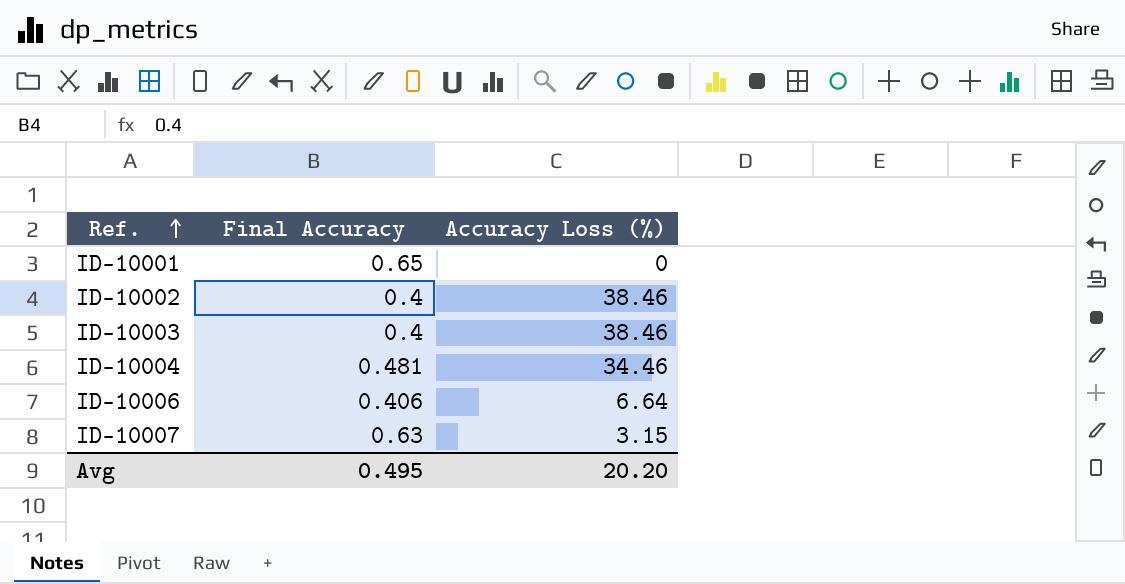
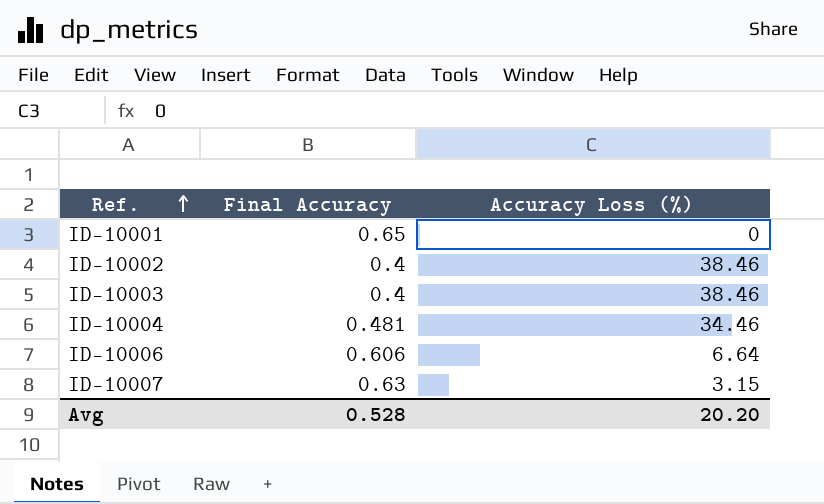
ID-10006 | Final Accuracy: 0.406 -> 0.606
Avg | Final Accuracy: 0.495 -> 0.528

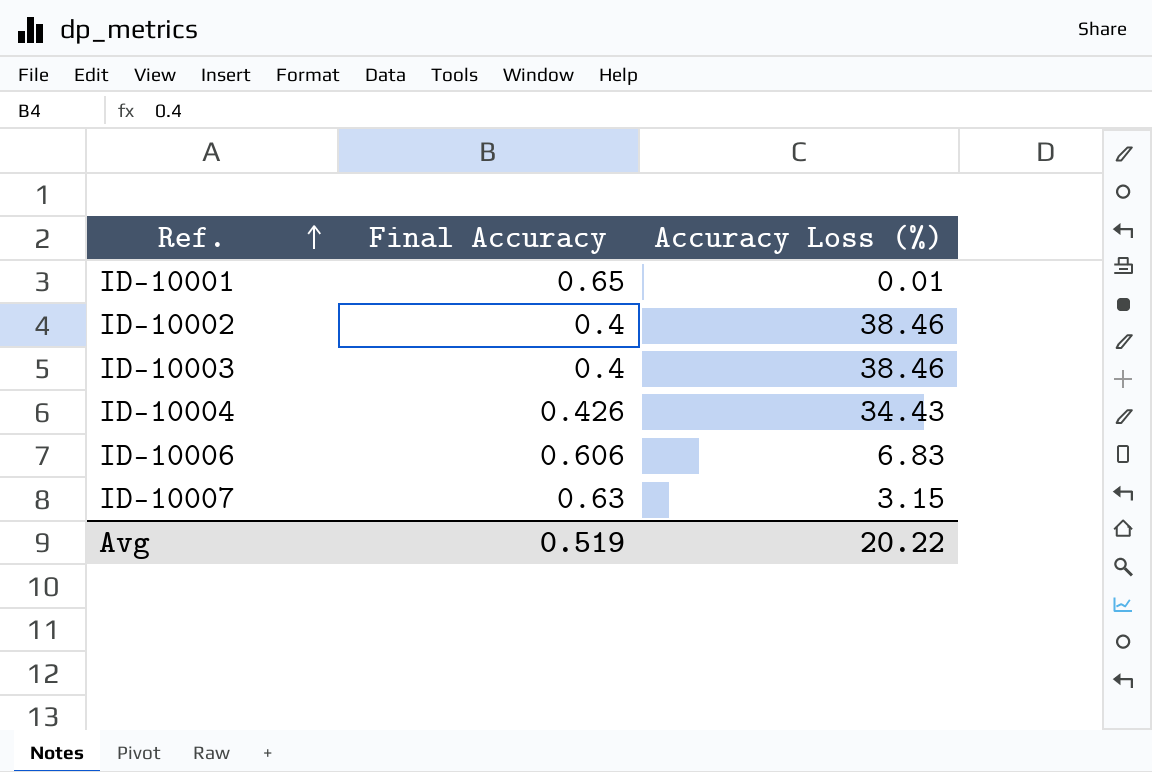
ID-10001 | Accuracy Loss (%): 0 -> 0.01
ID-10004 | Final Accuracy: 0.481 -> 0.426
ID-10004 | Accuracy Loss (%): 34.46 -> 34.43
ID-10006 | Accuracy Loss (%): 6.64 -> 6.83
Avg | Final Accuracy: 0.528 -> 0.519
Avg | Accuracy Loss (%): 20.20 -> 20.22

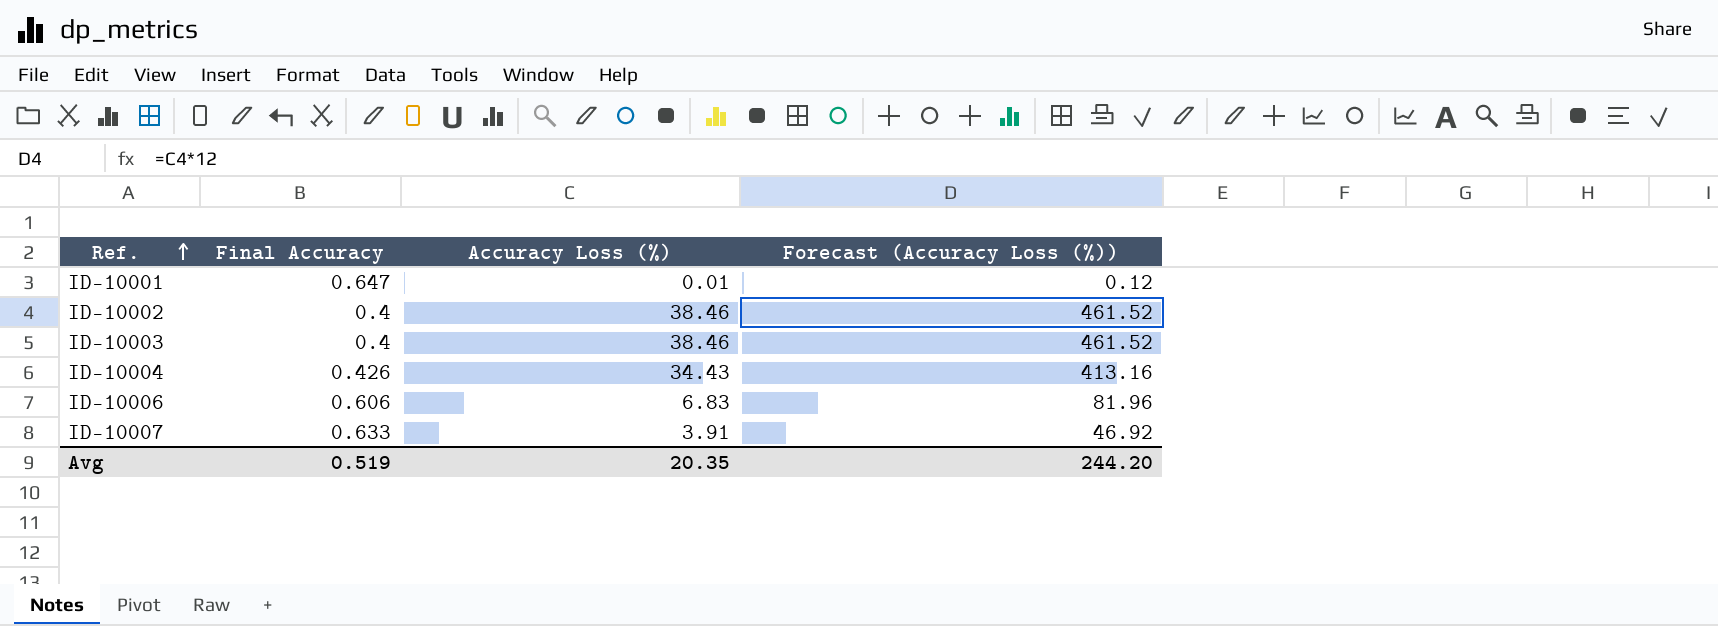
column Forecast (Accuracy Loss (%)) | formula: none -> [Accuracy Loss (%)] * 12
ID-10001 | Final Accuracy: 0.65 -> 0.647
ID-10007 | Final Accuracy: 0.63 -> 0.633
ID-10007 | Accuracy Loss (%): 3.15 -> 3.91
Avg | Accuracy Loss (%): 20.22 -> 20.35

